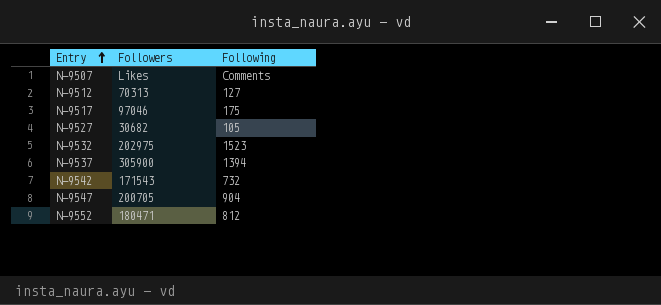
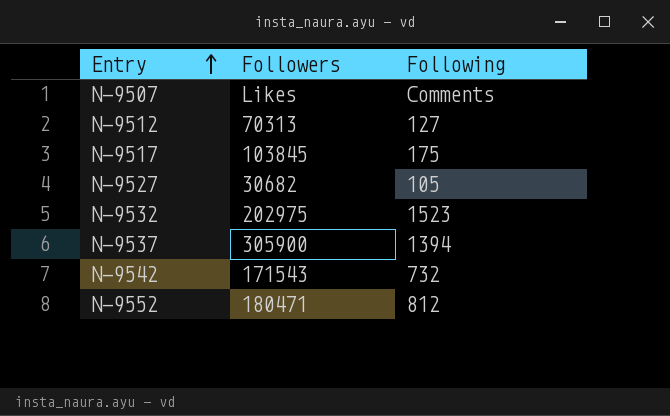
row N-9547: 200705 | 904 -> none
N-9517 | Followers: 97046 -> 103845

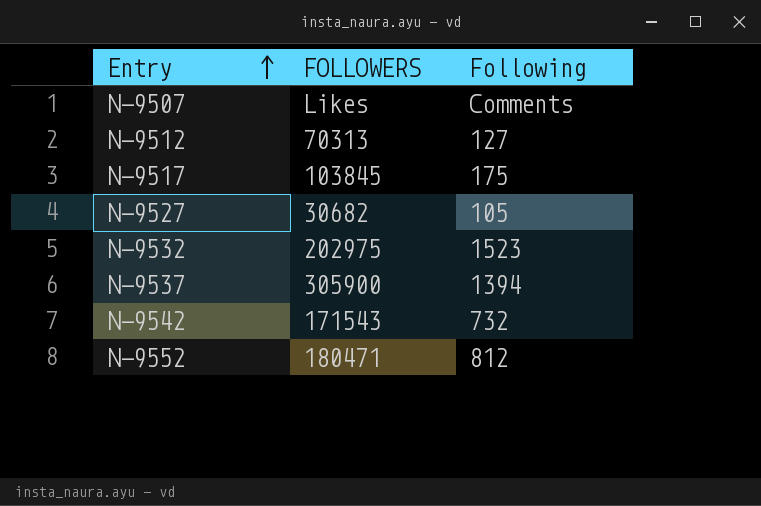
column name: Followers -> FOLLOWERS

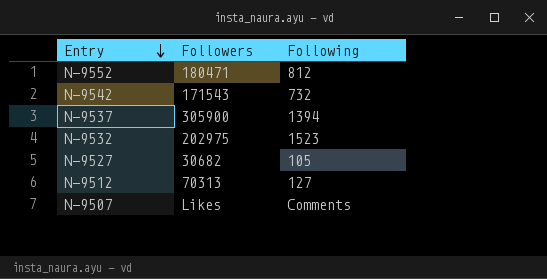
row order: Entry ascending -> Entry descending
column name: FOLLOWERS -> Followers
row N-9517: 103845 | 175 -> none

